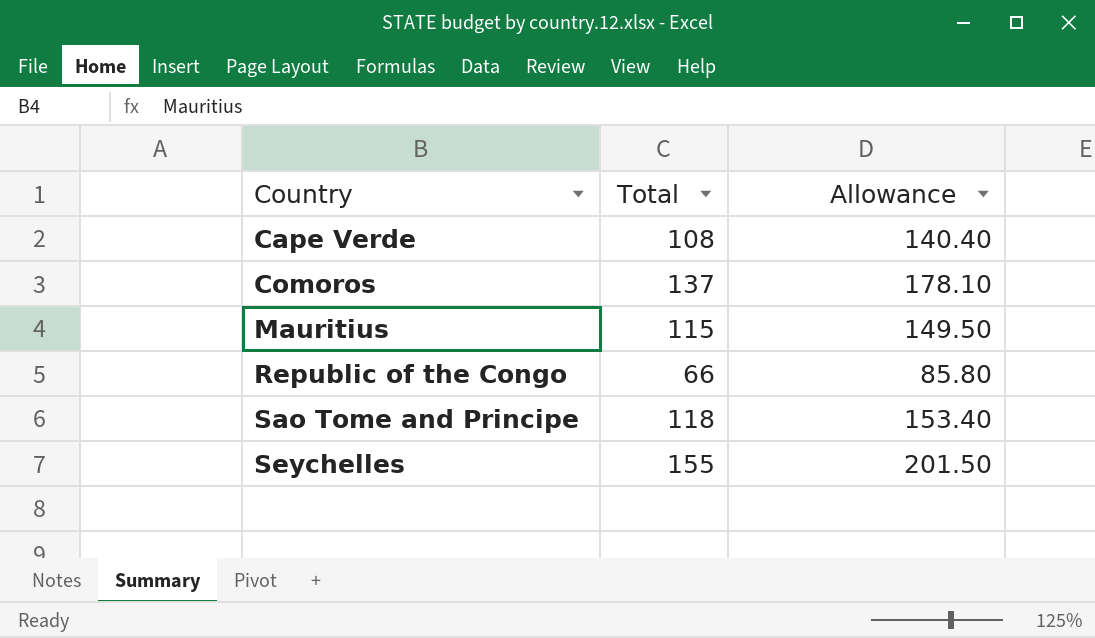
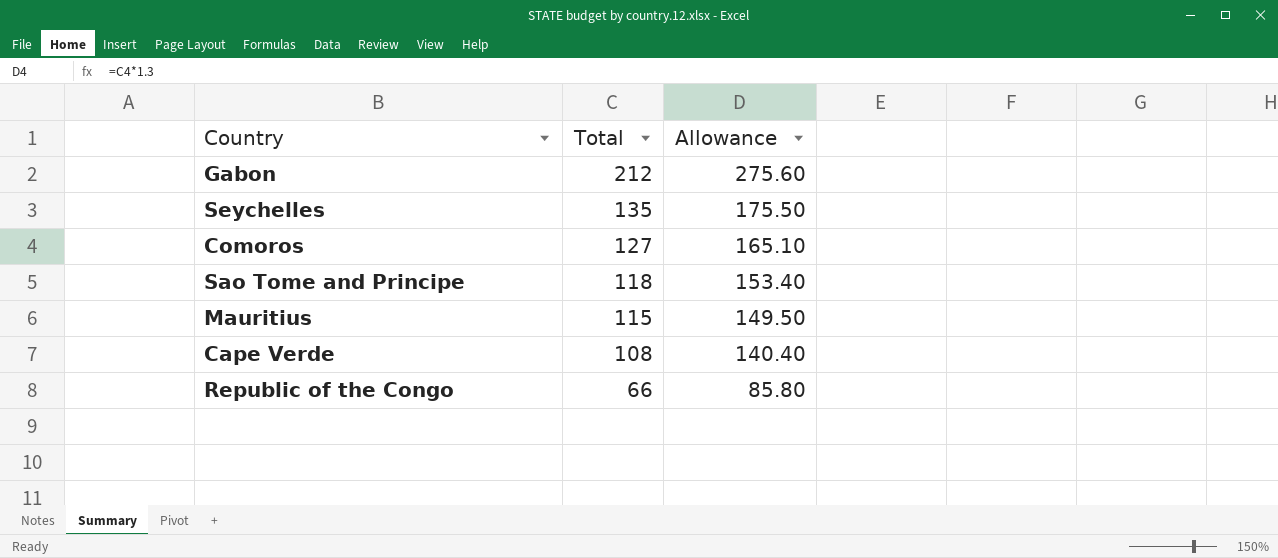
row order: Country ascending -> Total descending
row Gabon: none -> 212 | 275.60
Seychelles | Total: 155 -> 135
Seychelles | Allowance: 201.50 -> 175.50
Comoros | Total: 137 -> 127
Comoros | Allowance: 178.10 -> 165.10

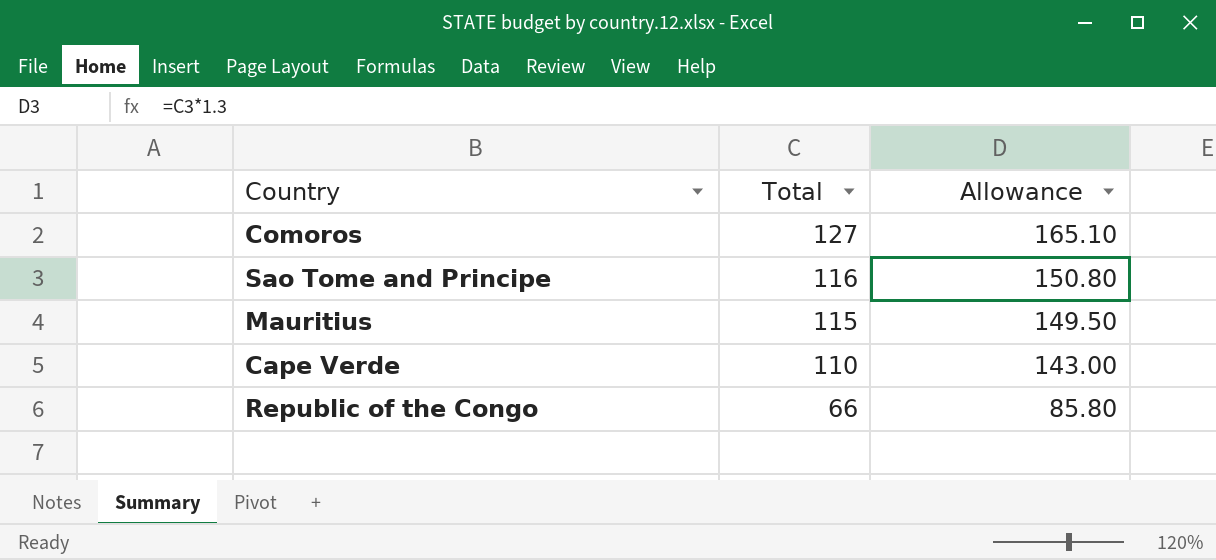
row Gabon: 212 | 275.60 -> none
row Seychelles: 135 | 175.50 -> none
Sao Tome and Principe | Total: 118 -> 116
Sao Tome and Principe | Allowance: 153.40 -> 150.80
Cape Verde | Total: 108 -> 110
Cape Verde | Allowance: 140.40 -> 143.00

